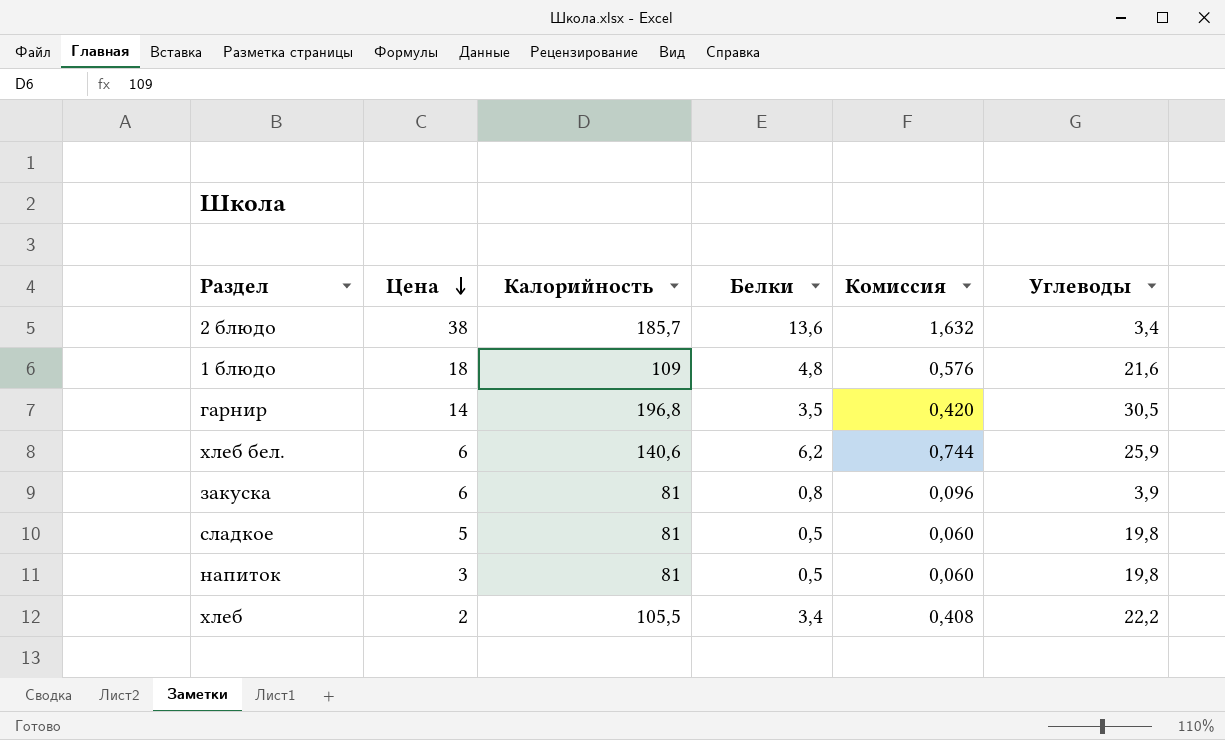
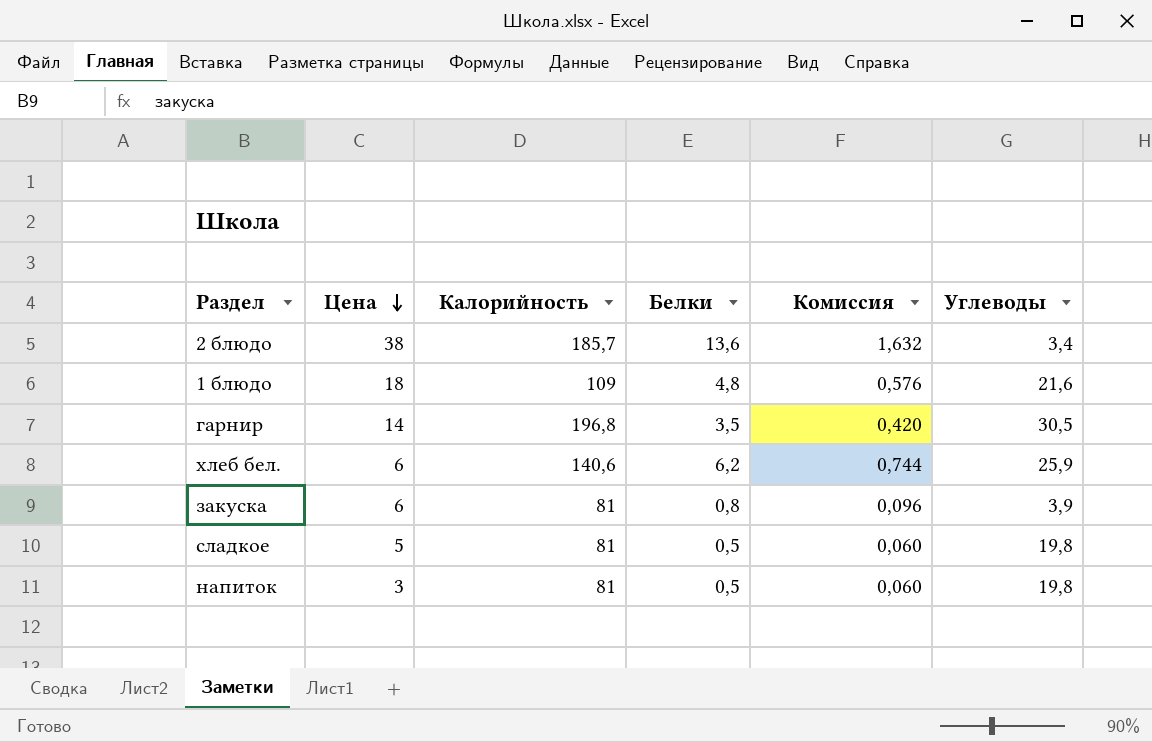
row хлеб: 2 | 105,5 | 3,4 | 0,408 | 22,2 -> none

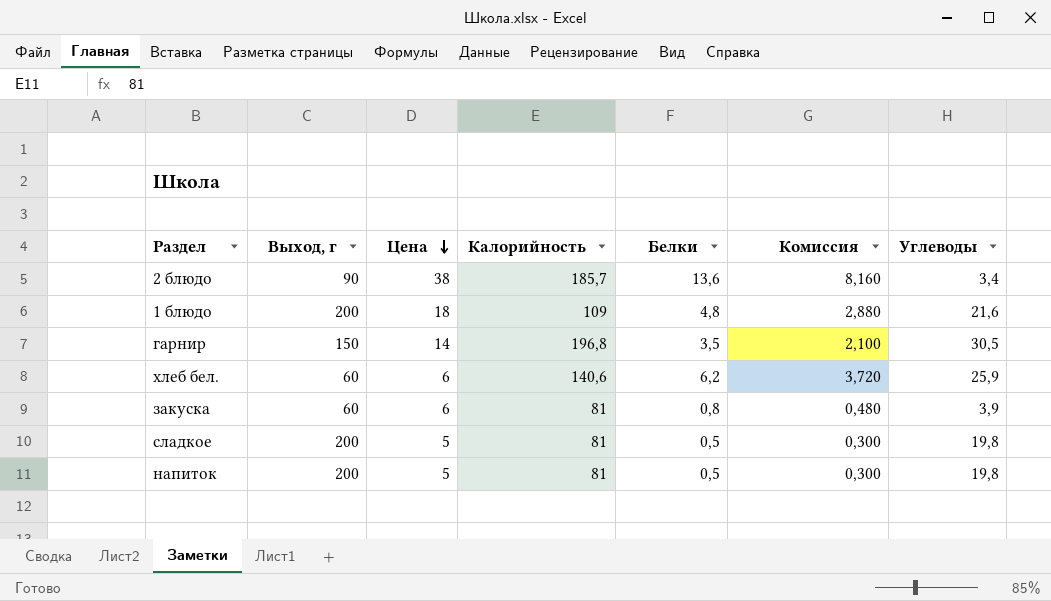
column Выход, г | position: none -> 2
column Комиссия | formula: [Белки] * 0,12 -> [Белки] * 0,6
напиток | Цена: 3 -> 5

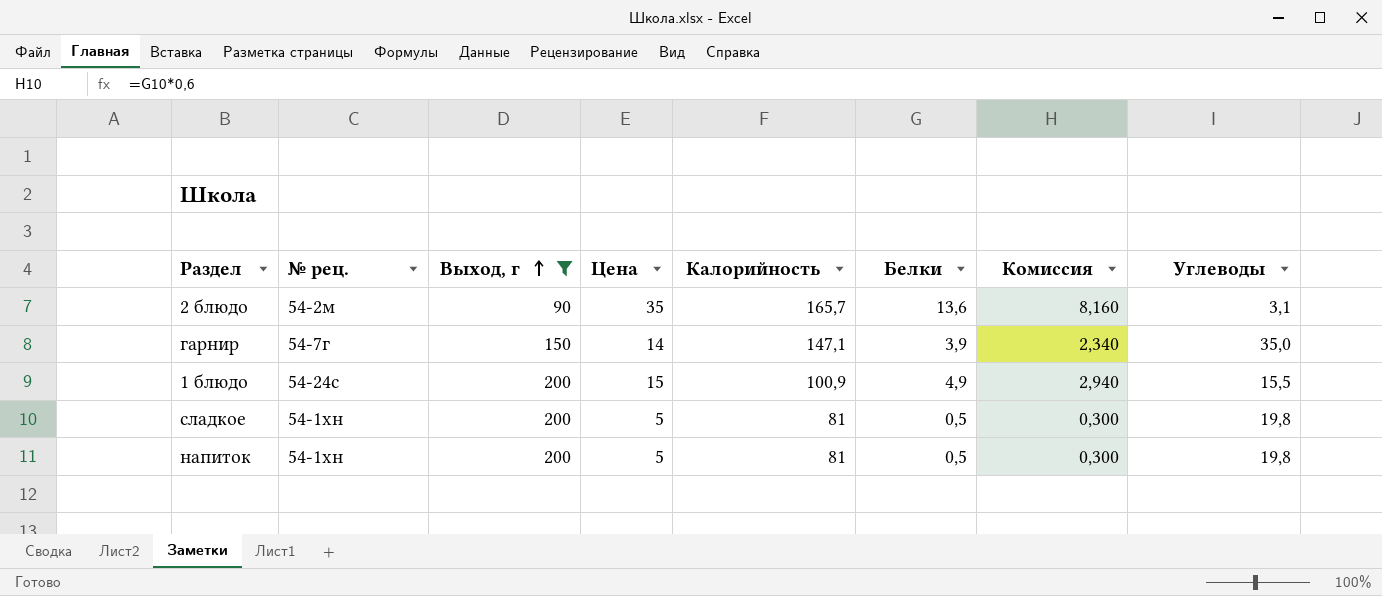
filter: none -> Выход, г != 60
row order: Цена descending -> Выход, г ascending
column № рец. | position: none -> 2
2 блюдо | Цена: 38 -> 35
2 блюдо | Калорийность: 185,7 -> 165,7
2 блюдо | Углеводы: 3,4 -> 3,1
гарнир | Калорийность: 196,8 -> 147,1
гарнир | Белки: 3,5 -> 3,9
гарнир | Комиссия: 2,100 -> 2,340
гарнир | Углеводы: 30,5 -> 35,0
1 блюдо | Цена: 18 -> 15
1 блюдо | Калорийность: 109 -> 100,9
1 блюдо | Белки: 4,8 -> 4,9
1 блюдо | Комиссия: 2,880 -> 2,940
1 блюдо | Углеводы: 21,6 -> 15,5

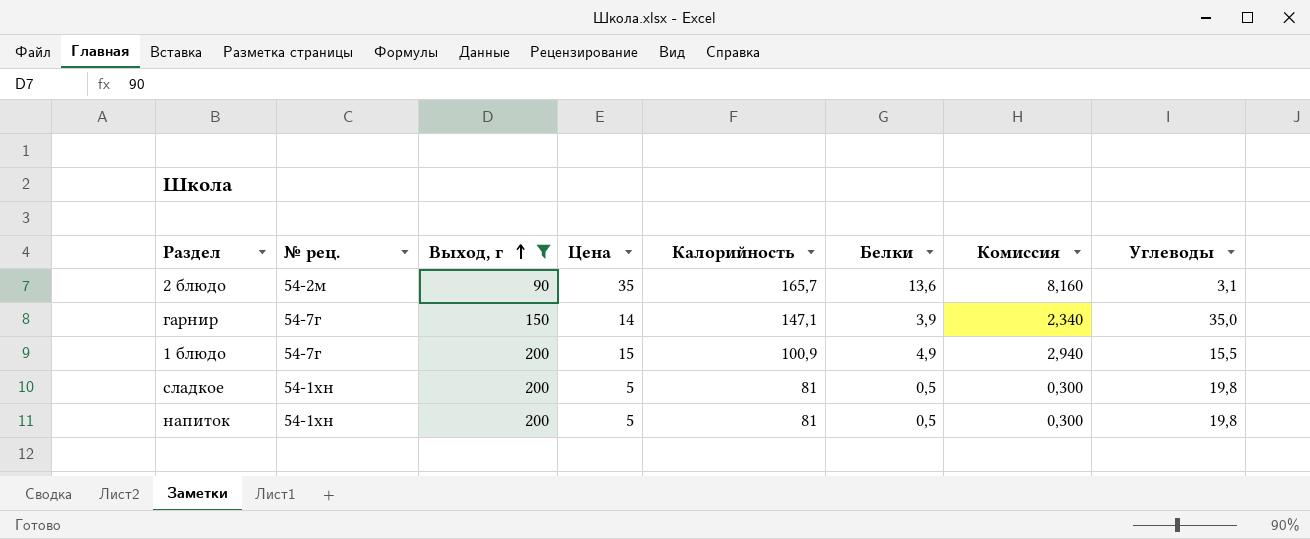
1 блюдо | № рец.: 54-24с -> 54-7г

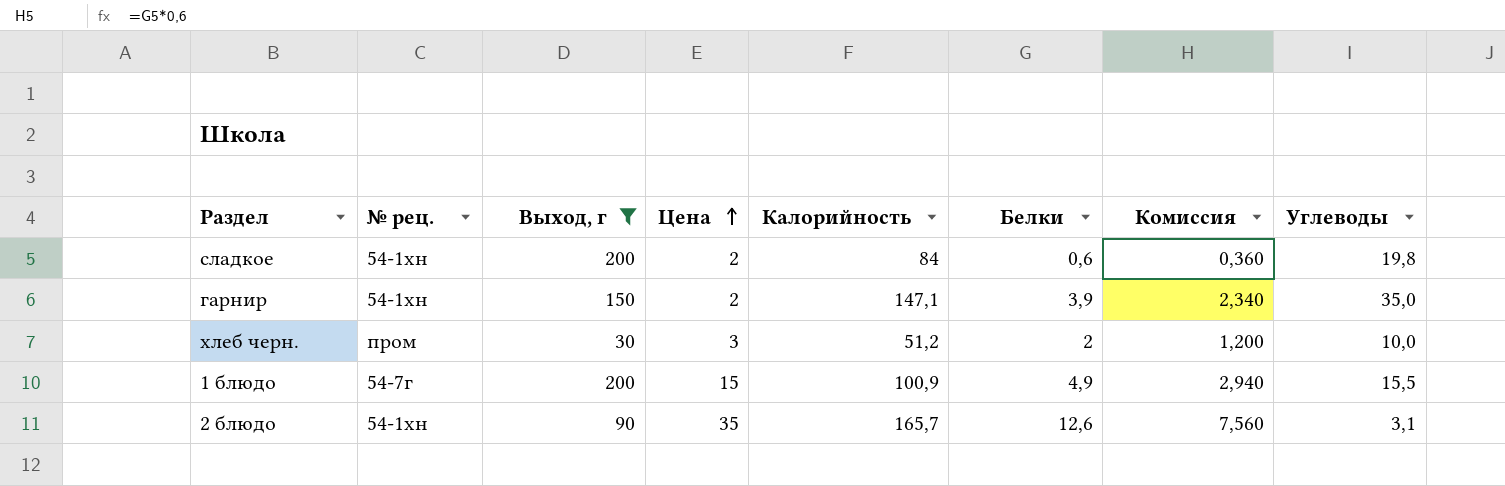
row order: Выход, г ascending -> Цена ascending
row напиток: 54-1хн | 200 | 5 | 81 | 0,5 | 0,300 | 19,8 -> none
сладкое | Цена: 5 -> 2
сладкое | Калорийность: 81 -> 84
сладкое | Белки: 0,5 -> 0,6
сладкое | Комиссия: 0,300 -> 0,360
гарнир | № рец.: 54-7г -> 54-1хн
гарнир | Цена: 14 -> 2
row хлеб черн.: none -> пром | 30 | 3 | 51,2 | 2 | 1,200 | 10,0
2 блюдо | № рец.: 54-2м -> 54-1хн
2 блюдо | Белки: 13,6 -> 12,6
2 блюдо | Комиссия: 8,160 -> 7,560

